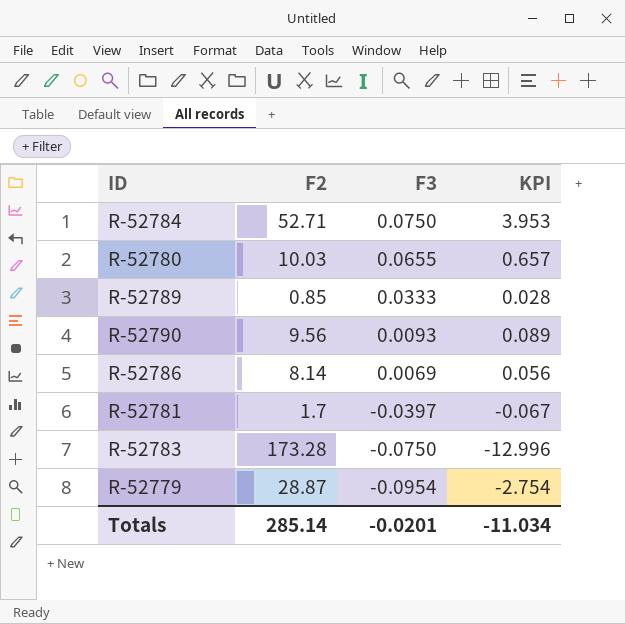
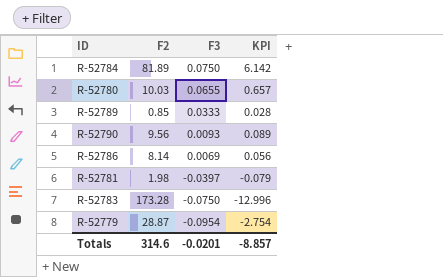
R-52784 | F2: 52.71 -> 81.89
R-52784 | KPI: 3.953 -> 6.142
R-52781 | F2: 1.7 -> 1.98
R-52781 | KPI: -0.067 -> -0.079
Totals | F2: 285.14 -> 314.6
Totals | KPI: -11.034 -> -8.857

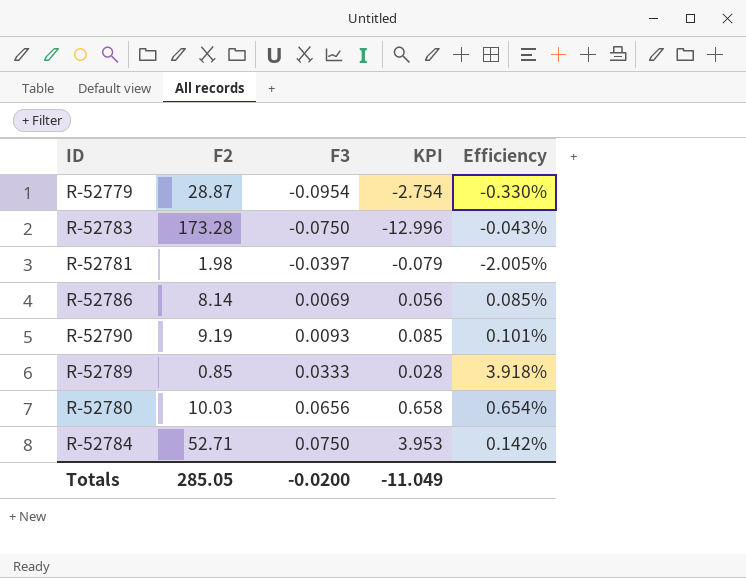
row order: F3 descending -> F3 ascending
column Efficiency | formula: none -> [F3] / [F2]
R-52790 | F2: 9.56 -> 9.19
R-52790 | KPI: 0.089 -> 0.085
R-52780 | F3: 0.0655 -> 0.0656
R-52780 | KPI: 0.657 -> 0.658
R-52784 | F2: 81.89 -> 52.71
R-52784 | KPI: 6.142 -> 3.953
Totals | F2: 314.6 -> 285.05
Totals | F3: -0.0201 -> -0.0200
Totals | KPI: -8.857 -> -11.049

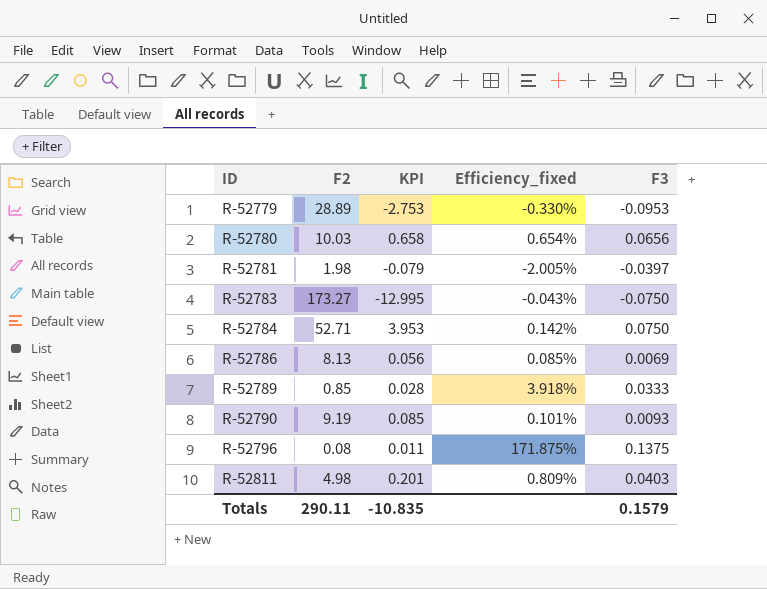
row order: F3 ascending -> ID ascending
column name: Efficiency -> Efficiency_fixed
column F3 | position: 3 -> 5
R-52779 | F2: 28.87 -> 28.89
R-52779 | KPI: -2.754 -> -2.753
R-52779 | F3: -0.0954 -> -0.0953
R-52783 | F2: 173.28 -> 173.27
R-52783 | KPI: -12.996 -> -12.995
R-52786 | F2: 8.14 -> 8.13
row R-52796: none -> 0.08 | 0.011 | 171.875% | 0.1375
row R-52811: none -> 4.98 | 0.201 | 0.809% | 0.0403
Totals | F2: 285.05 -> 290.11
Totals | KPI: -11.049 -> -10.835
Totals | F3: -0.0200 -> 0.1579

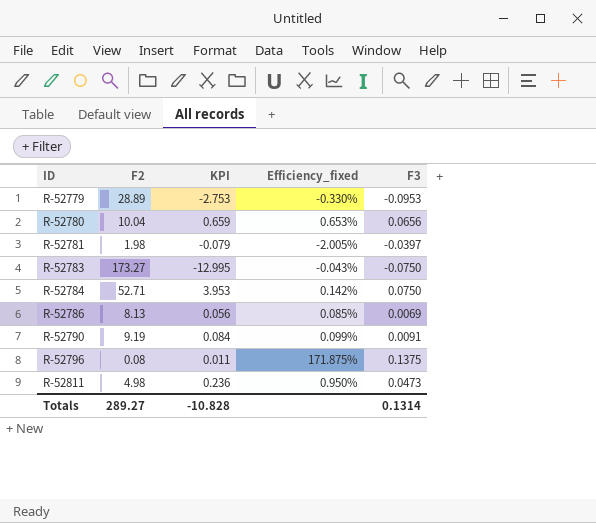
row R-52789: 0.85 | 0.028 | 3.918% | 0.0333 -> none
R-52780 | F2: 10.03 -> 10.04
R-52780 | KPI: 0.658 -> 0.659
R-52780 | Efficiency_fixed: 0.654% -> 0.653%
R-52790 | KPI: 0.085 -> 0.084
R-52790 | Efficiency_fixed: 0.101% -> 0.099%
R-52790 | F3: 0.0093 -> 0.0091
R-52811 | KPI: 0.201 -> 0.236
R-52811 | Efficiency_fixed: 0.809% -> 0.950%
R-52811 | F3: 0.0403 -> 0.0473
Totals | F2: 290.11 -> 289.27
Totals | KPI: -10.835 -> -10.828
Totals | F3: 0.1579 -> 0.1314

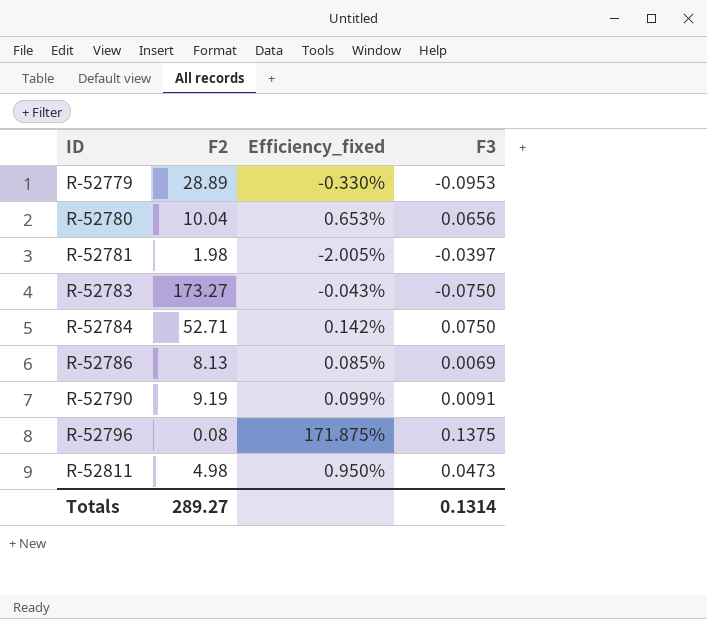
column KPI | formula: [F2] * [F3] -> none

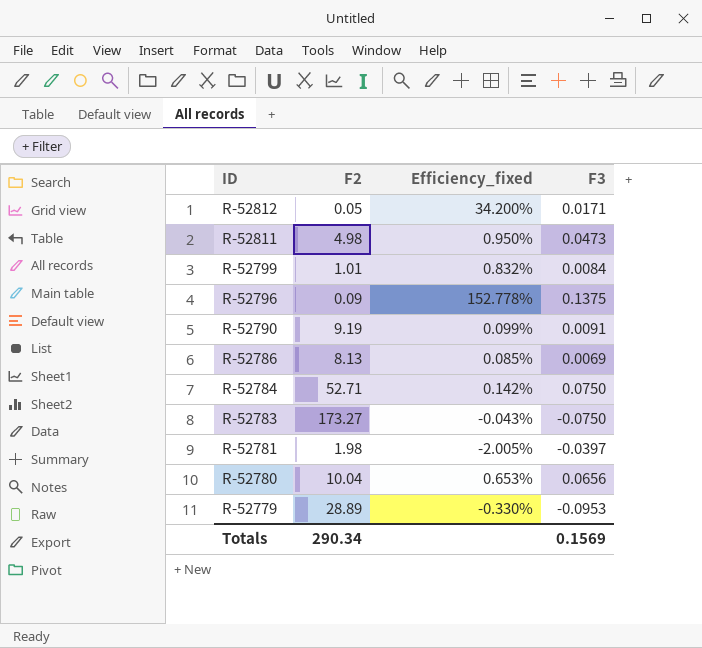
row order: ID ascending -> ID descending
row R-52812: none -> 0.05 | 34.200% | 0.0171
row R-52799: none -> 1.01 | 0.832% | 0.0084
R-52796 | F2: 0.08 -> 0.09
R-52796 | Efficiency_fixed: 171.875% -> 152.778%
Totals | F2: 289.27 -> 290.34
Totals | F3: 0.1314 -> 0.1569

